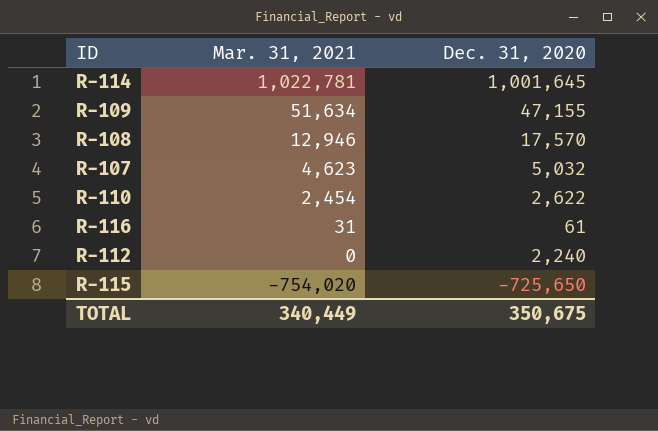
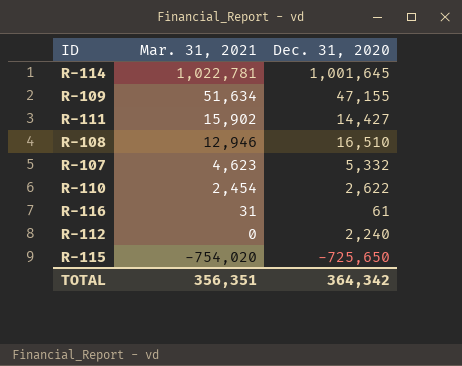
row R-111: none -> 15,902 | 14,427
R-108 | Dec. 31, 2020: 17,570 -> 16,510
R-107 | Dec. 31, 2020: 5,032 -> 5,332
TOTAL | Mar. 31, 2021: 340,449 -> 356,351
TOTAL | Dec. 31, 2020: 350,675 -> 364,342

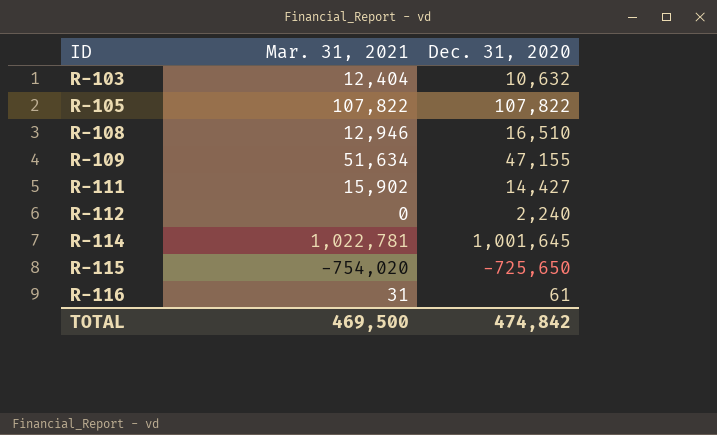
row order: Mar. 31, 2021 descending -> ID ascending
row R-107: 4,623 | 5,332 -> none
row R-110: 2,454 | 2,622 -> none
row R-103: none -> 12,404 | 10,632
row R-105: none -> 107,822 | 107,822
TOTAL | Mar. 31, 2021: 356,351 -> 469,500
TOTAL | Dec. 31, 2020: 364,342 -> 474,842

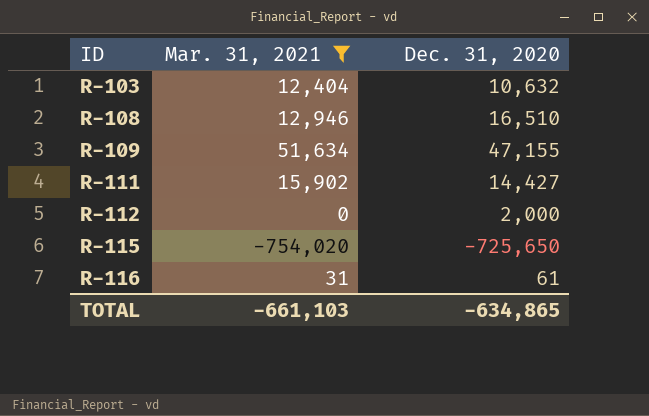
filter: none -> Mar. 31, 2021 <= 51,634
R-112 | Dec. 31, 2020: 2,240 -> 2,000
TOTAL | Mar. 31, 2021: 469,500 -> -661,103
TOTAL | Dec. 31, 2020: 474,842 -> -634,865

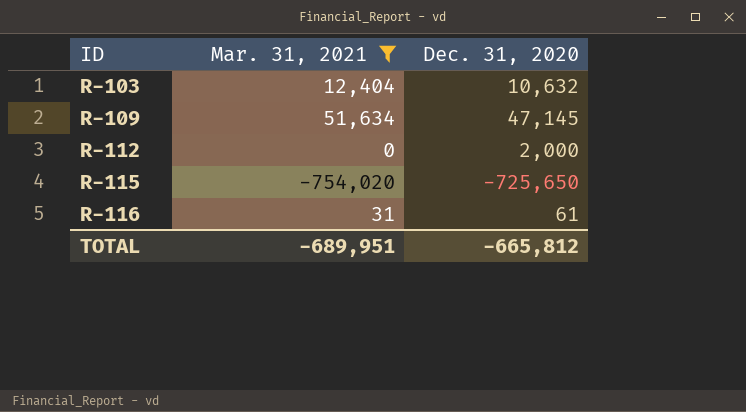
row R-108: 12,946 | 16,510 -> none
row R-111: 15,902 | 14,427 -> none
R-109 | Dec. 31, 2020: 47,155 -> 47,145
TOTAL | Mar. 31, 2021: -661,103 -> -689,951
TOTAL | Dec. 31, 2020: -634,865 -> -665,812

